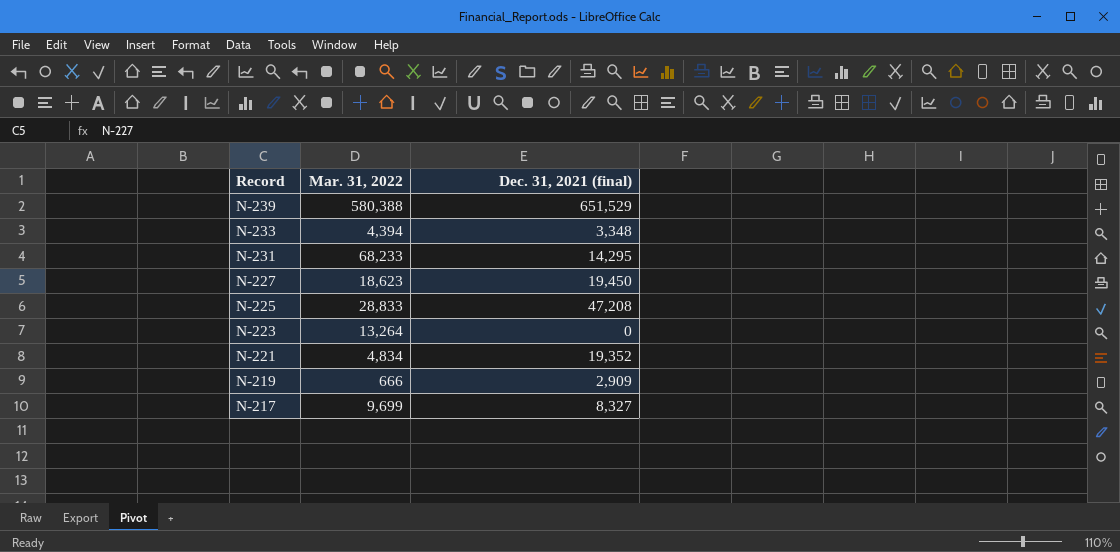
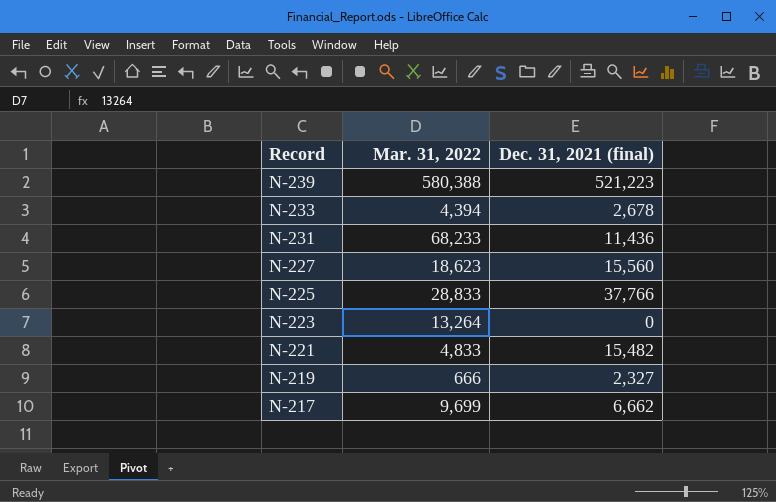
N-239 | Dec. 31, 2021 (final): 651,529 -> 521,223
N-233 | Dec. 31, 2021 (final): 3,348 -> 2,678
N-231 | Dec. 31, 2021 (final): 14,295 -> 11,436
N-227 | Dec. 31, 2021 (final): 19,450 -> 15,560
N-225 | Dec. 31, 2021 (final): 47,208 -> 37,766
N-221 | Mar. 31, 2022: 4,834 -> 4,833
N-221 | Dec. 31, 2021 (final): 19,352 -> 15,482
N-219 | Dec. 31, 2021 (final): 2,909 -> 2,327
N-217 | Dec. 31, 2021 (final): 8,327 -> 6,662

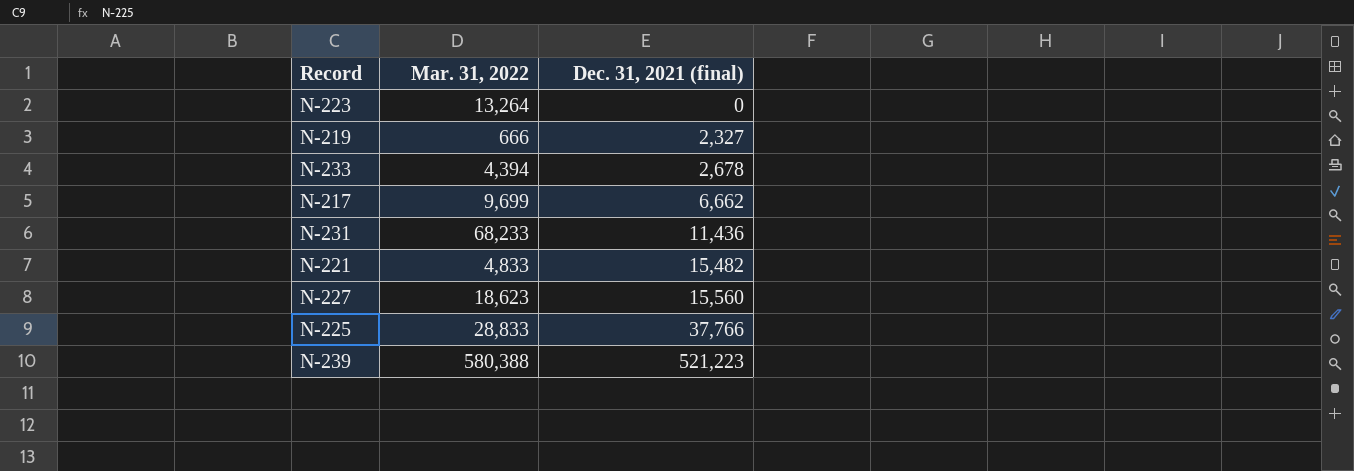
row order: Record descending -> Dec. 31, 2021 (final) ascending

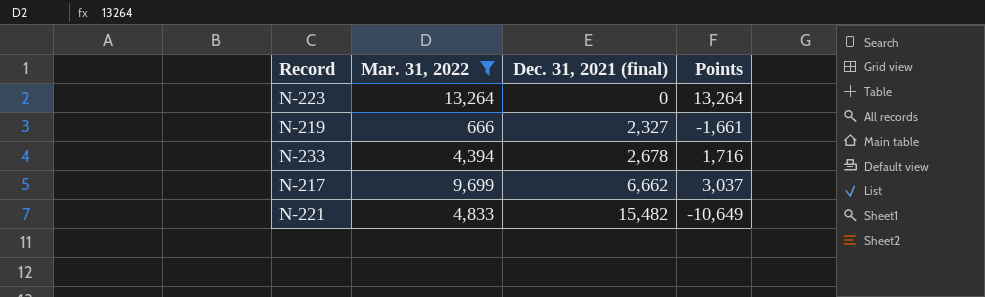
filter: none -> Mar. 31, 2022 <= 13,264
column Points | formula: none -> [Mar. 31, 2022] - [Dec. 31, 2021 (final)]

